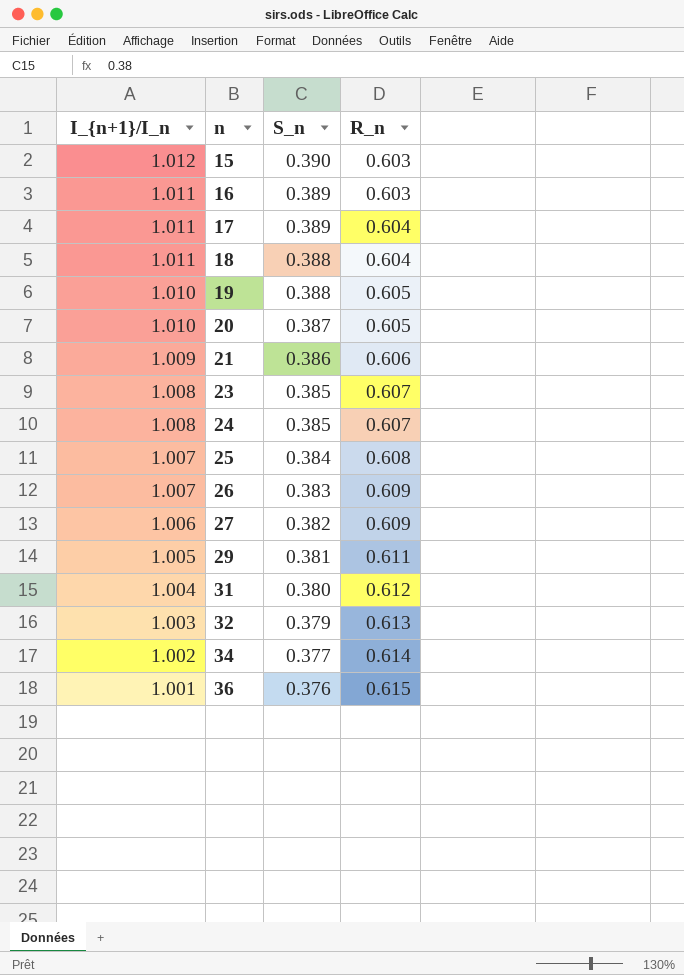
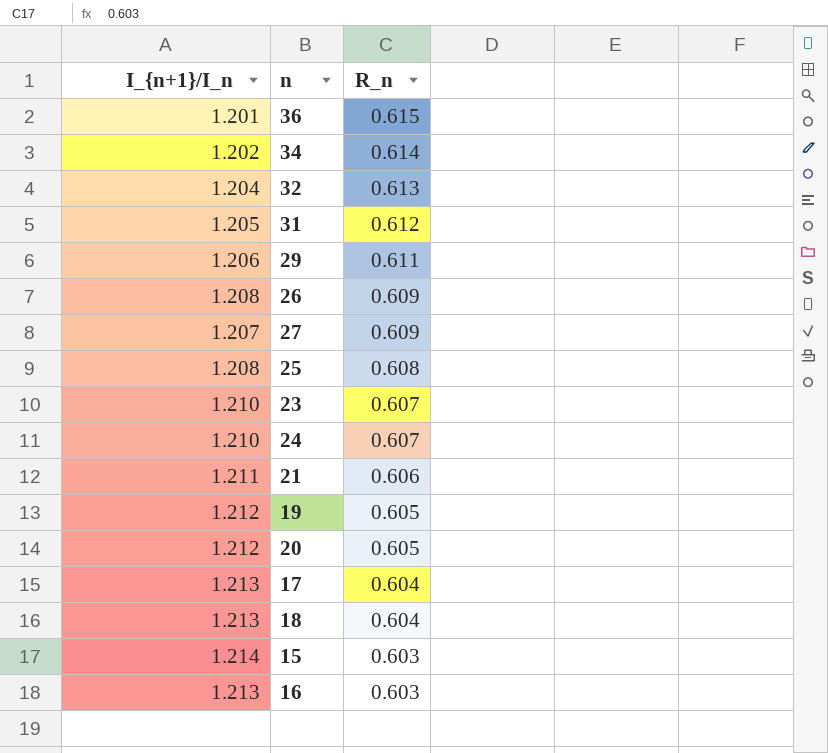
row order: I_{n+1}/I_n descending -> R_n descending
column S_n | position: 3 -> none
36 | I_{n+1}/I_n: 1.001 -> 1.201
34 | I_{n+1}/I_n: 1.002 -> 1.202
32 | I_{n+1}/I_n: 1.003 -> 1.204
31 | I_{n+1}/I_n: 1.004 -> 1.205
29 | I_{n+1}/I_n: 1.005 -> 1.206
26 | I_{n+1}/I_n: 1.007 -> 1.208
27 | I_{n+1}/I_n: 1.006 -> 1.207
25 | I_{n+1}/I_n: 1.007 -> 1.208
23 | I_{n+1}/I_n: 1.008 -> 1.210
24 | I_{n+1}/I_n: 1.008 -> 1.210
21 | I_{n+1}/I_n: 1.009 -> 1.211
19 | I_{n+1}/I_n: 1.010 -> 1.212
20 | I_{n+1}/I_n: 1.010 -> 1.212
17 | I_{n+1}/I_n: 1.011 -> 1.213
18 | I_{n+1}/I_n: 1.011 -> 1.213
15 | I_{n+1}/I_n: 1.012 -> 1.214
16 | I_{n+1}/I_n: 1.011 -> 1.213

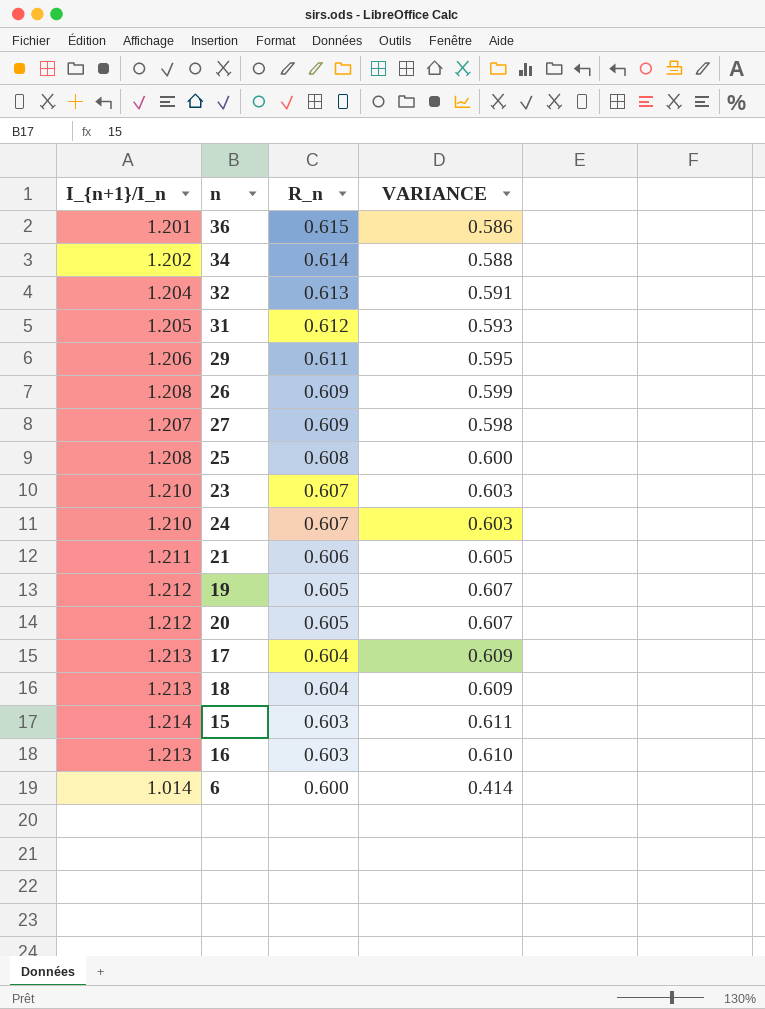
column VARIANCE | formula: none -> [I_{n+1}/I_n] - [R_n]
row 6: none -> 1.014 | 0.600 | 0.414

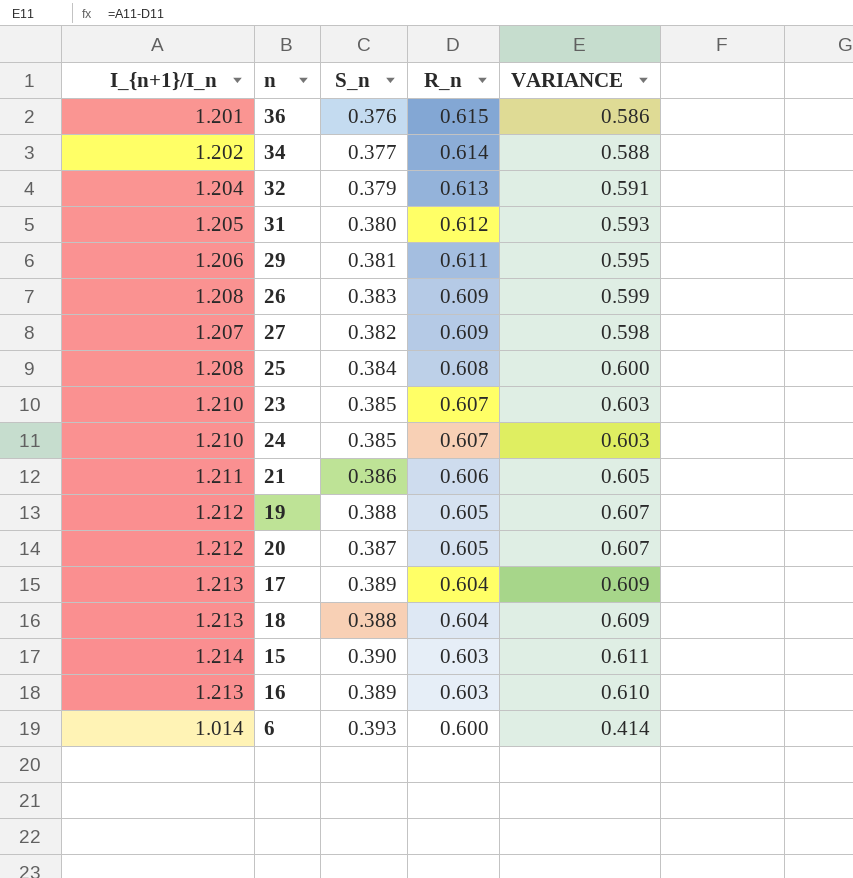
column S_n | position: none -> 3

